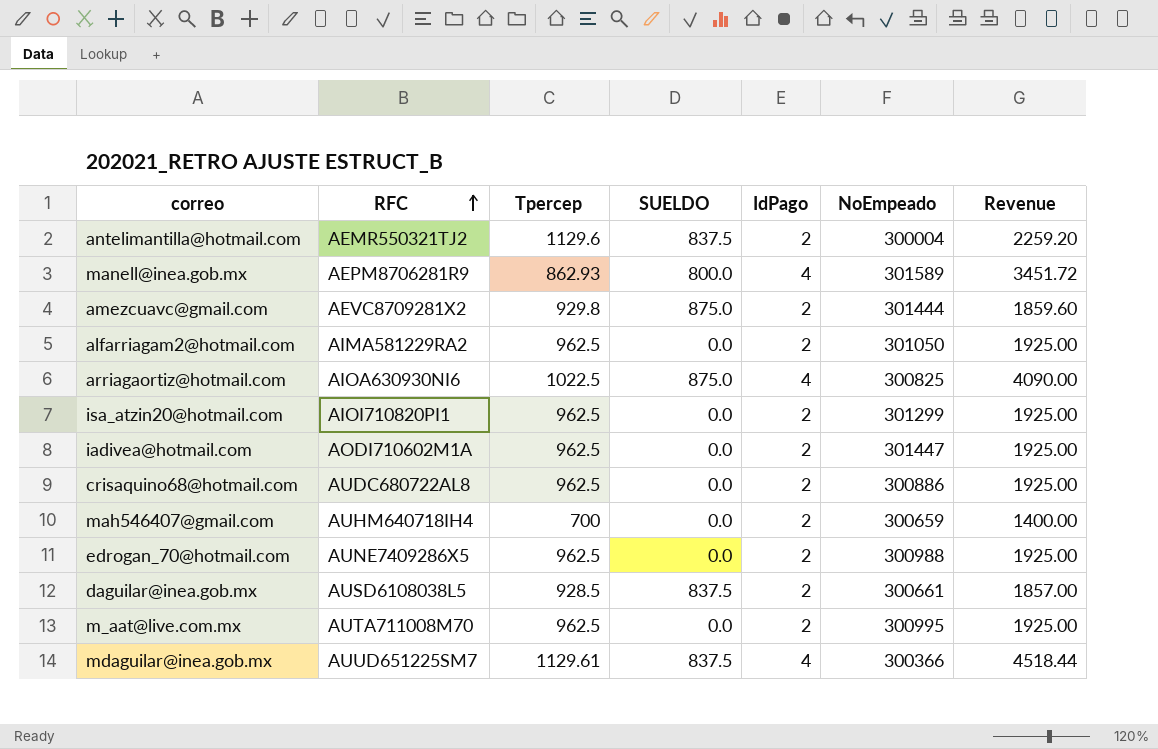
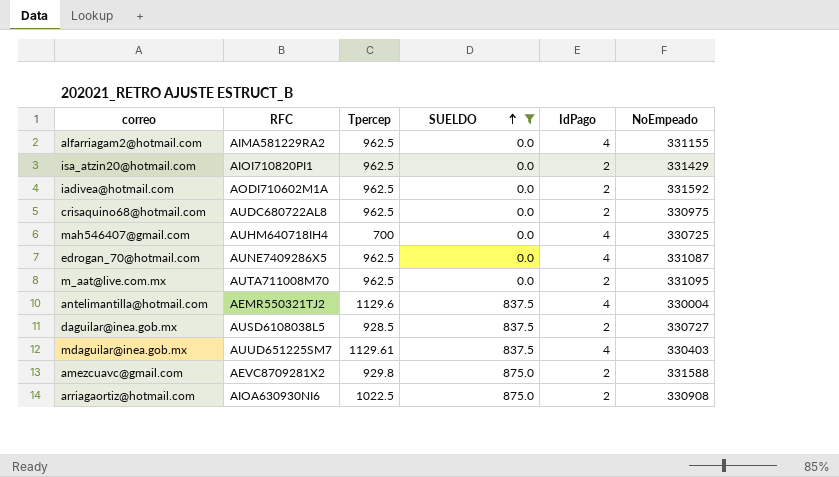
filter: none -> SUELDO != 800.0
row order: RFC ascending -> SUELDO ascending
column Revenue | formula: [Tpercep] * [IdPago] -> none
alfarriagam2@hotmail.com | IdPago: 2 -> 4
alfarriagam2@hotmail.com | NoEmpeado: 301050 -> 331155
isa_atzin20@hotmail.com | NoEmpeado: 301299 -> 331429
iadivea@hotmail.com | NoEmpeado: 301447 -> 331592
crisaquino68@hotmail.com | NoEmpeado: 300886 -> 330975
mah546407@gmail.com | IdPago: 2 -> 4
mah546407@gmail.com | NoEmpeado: 300659 -> 330725
edrogan_70@hotmail.com | IdPago: 2 -> 4
edrogan_70@hotmail.com | NoEmpeado: 300988 -> 331087
m_aat@live.com.mx | NoEmpeado: 300995 -> 331095
antelimantilla@hotmail.com | IdPago: 2 -> 4
antelimantilla@hotmail.com | NoEmpeado: 300004 -> 330004
daguilar@inea.gob.mx | NoEmpeado: 300661 -> 330727
mdaguilar@inea.gob.mx | NoEmpeado: 300366 -> 330403
amezcuavc@gmail.com | NoEmpeado: 301444 -> 331588
arriagaortiz@hotmail.com | IdPago: 4 -> 2
arriagaortiz@hotmail.com | NoEmpeado: 300825 -> 330908

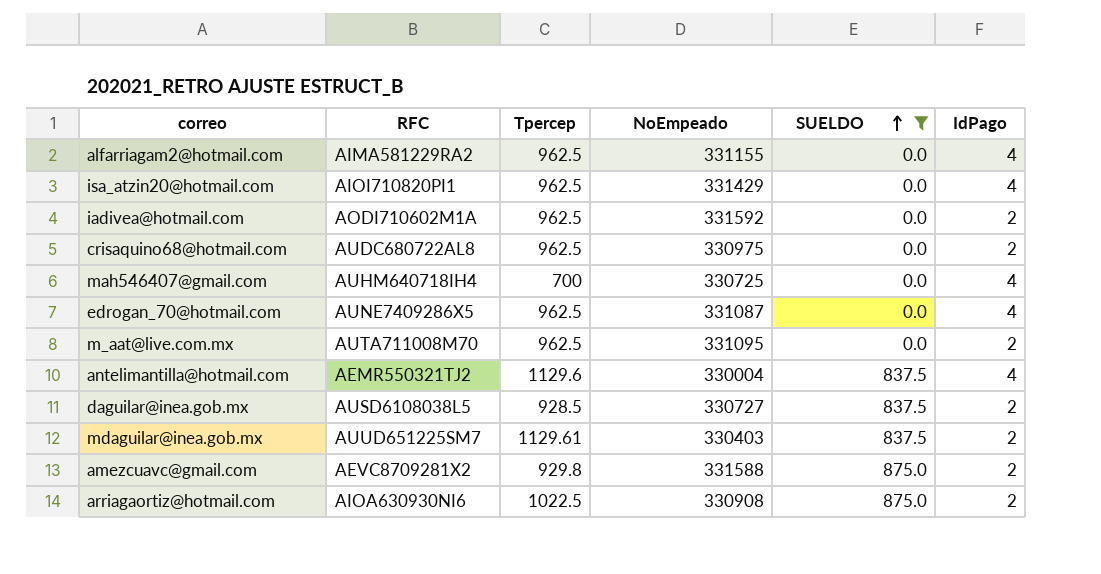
column NoEmpeado | position: 6 -> 4
isa_atzin20@hotmail.com | IdPago: 2 -> 4
mdaguilar@inea.gob.mx | IdPago: 4 -> 2

